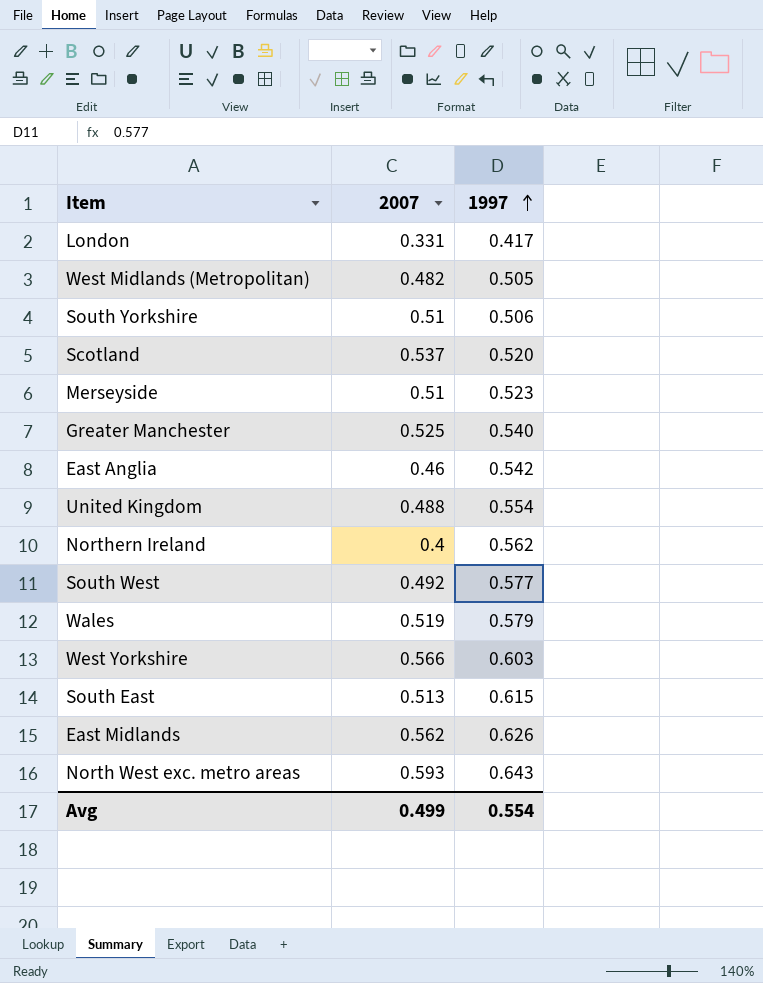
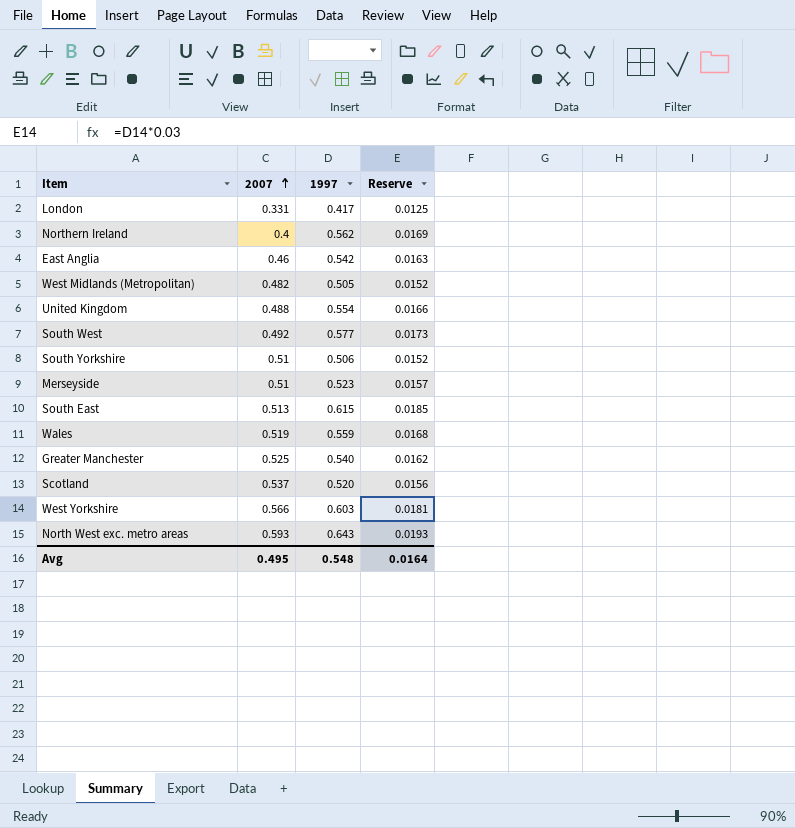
row order: 1997 ascending -> 2007 ascending
column Reserve | formula: none -> [1997] * 0.03
row East Midlands: 0.562 | 0.626 -> none
Wales | 1997: 0.579 -> 0.559
Avg | 2007: 0.499 -> 0.495
Avg | 1997: 0.554 -> 0.548

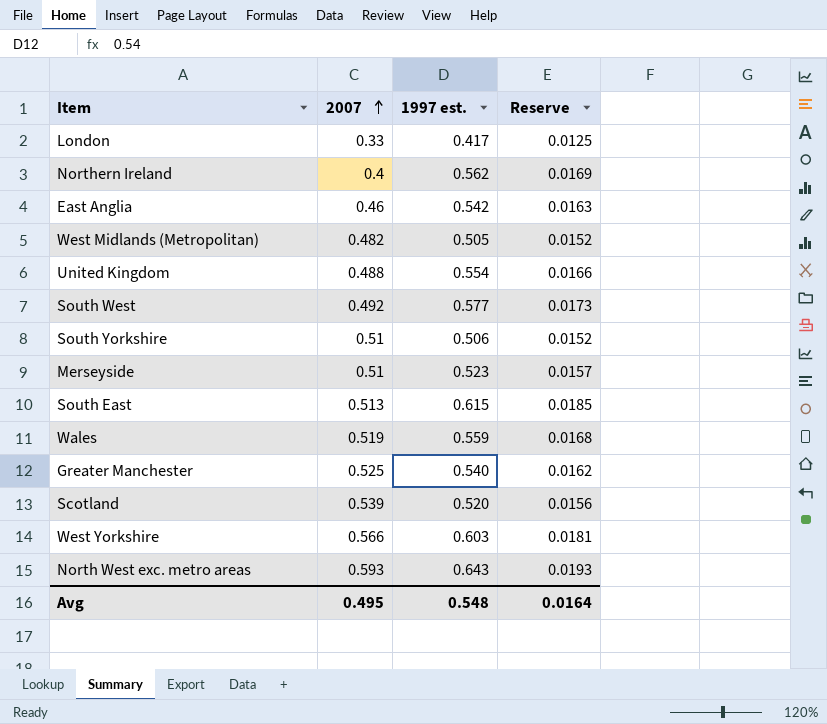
column name: 1997 -> 1997 est.
London | 2007: 0.331 -> 0.33
Scotland | 2007: 0.537 -> 0.539

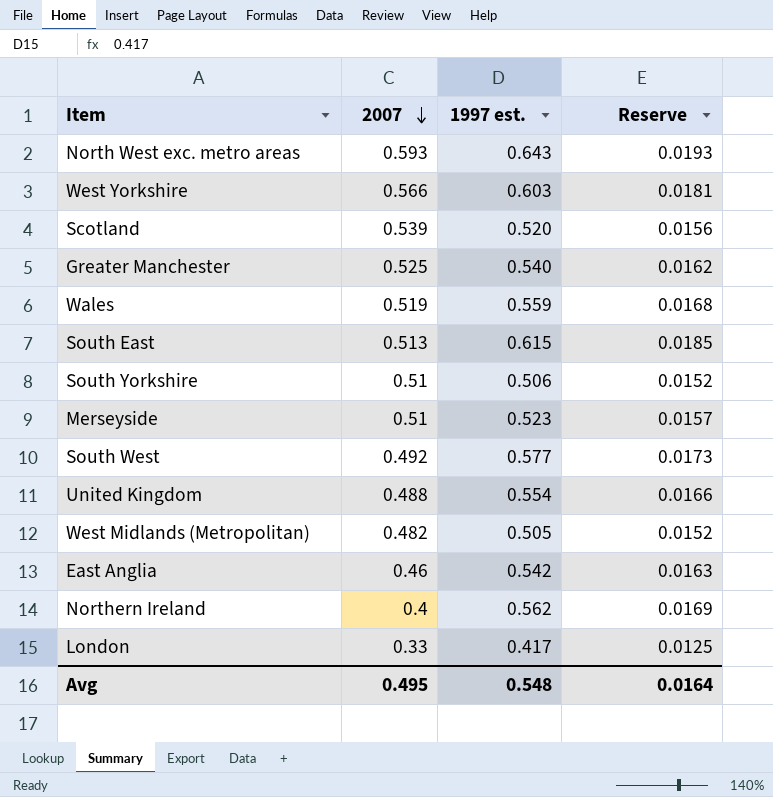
row order: 2007 ascending -> 2007 descending

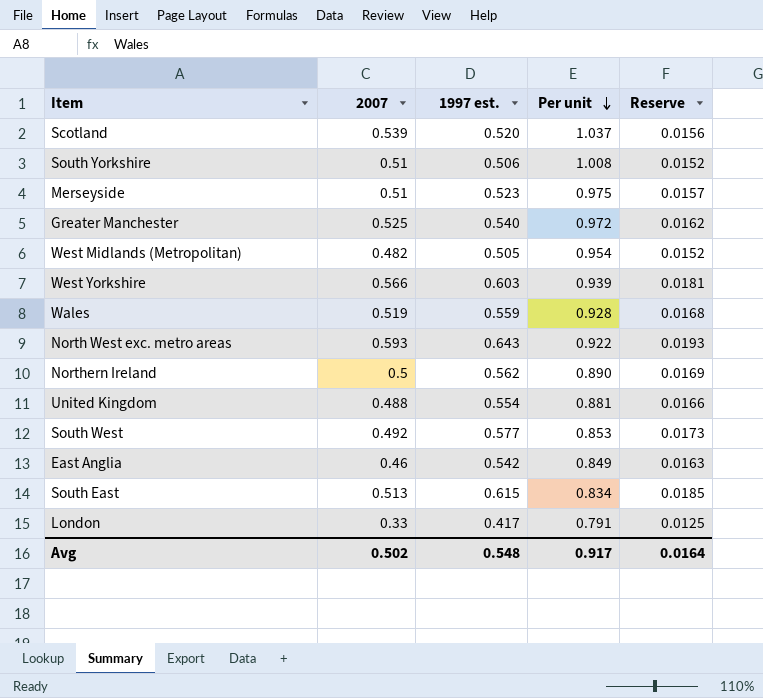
row order: 2007 descending -> Per unit descending
column Per unit | formula: none -> [2007] / [1997 est.]
Northern Ireland | 2007: 0.4 -> 0.5
Avg | 2007: 0.495 -> 0.502

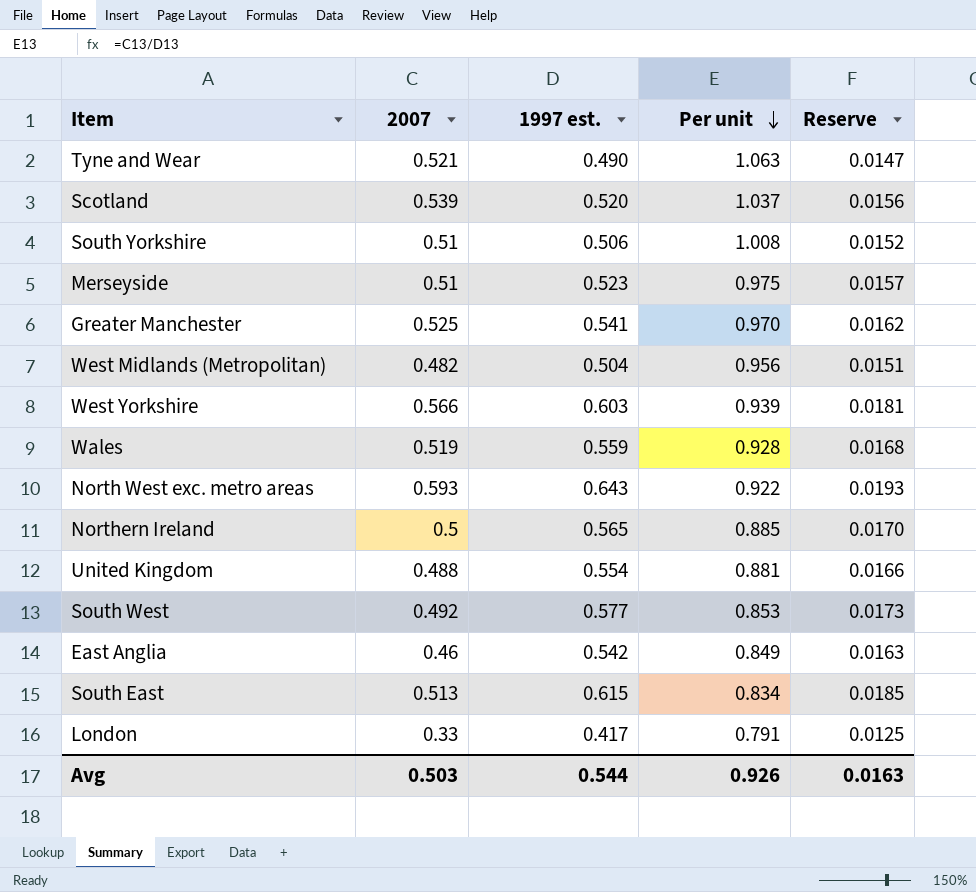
row Tyne and Wear: none -> 0.521 | 0.490 | 1.063 | 0.0147
Greater Manchester | 1997 est.: 0.540 -> 0.541
Greater Manchester | Per unit: 0.972 -> 0.970
West Midlands (Metropolitan) | 1997 est.: 0.505 -> 0.504
West Midlands (Metropolitan) | Per unit: 0.954 -> 0.956
West Midlands (Metropolitan) | Reserve: 0.0152 -> 0.0151
Northern Ireland | 1997 est.: 0.562 -> 0.565
Northern Ireland | Per unit: 0.890 -> 0.885
Northern Ireland | Reserve: 0.0169 -> 0.0170
Avg | 2007: 0.502 -> 0.503
Avg | 1997 est.: 0.548 -> 0.544
Avg | Per unit: 0.917 -> 0.926
Avg | Reserve: 0.0164 -> 0.0163

